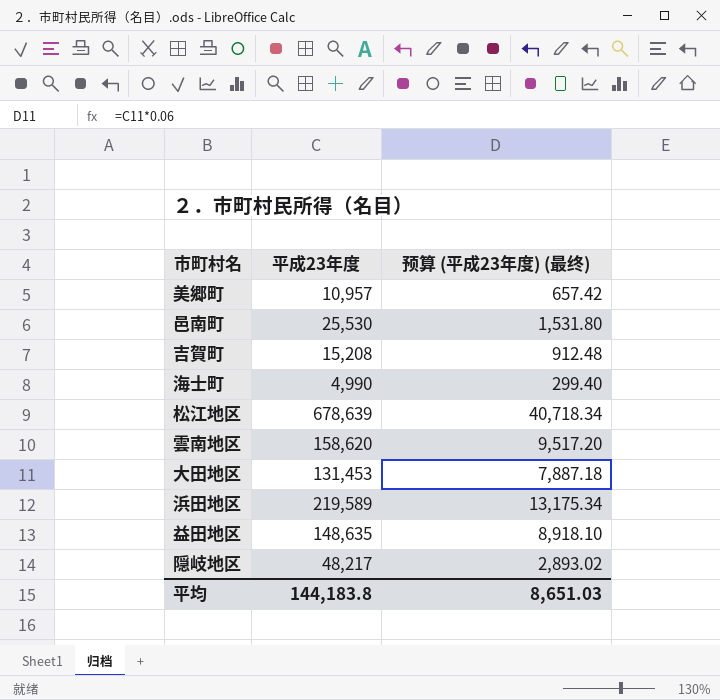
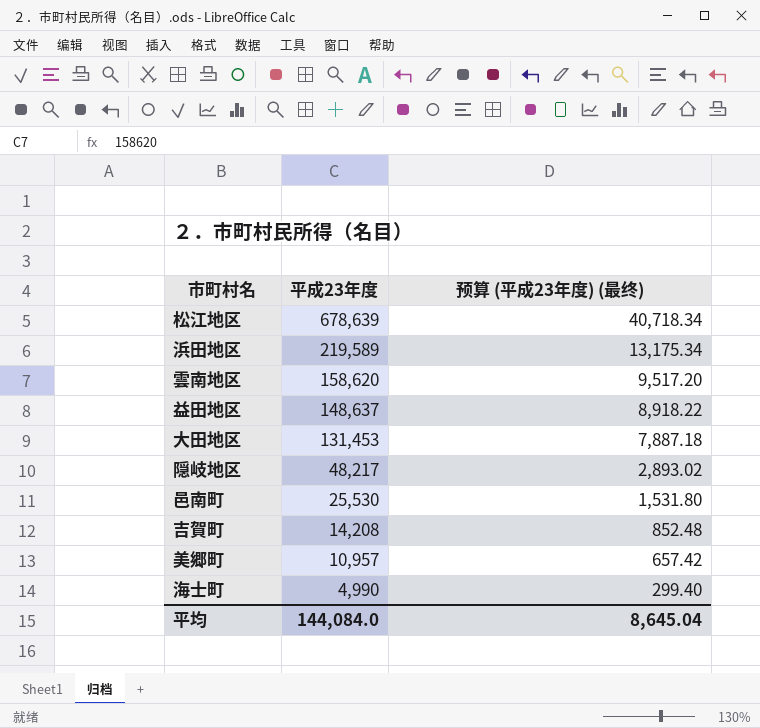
row order: none -> 平成23年度 descending
益田地区 | 平成23年度: 148,635 -> 148,637
益田地区 | 预算 (平成23年度) (最终): 8,918.10 -> 8,918.22
吉賀町 | 平成23年度: 15,208 -> 14,208
吉賀町 | 预算 (平成23年度) (最终): 912.48 -> 852.48
平均 | 平成23年度: 144,183.8 -> 144,084.0
平均 | 预算 (平成23年度) (最终): 8,651.03 -> 8,645.04

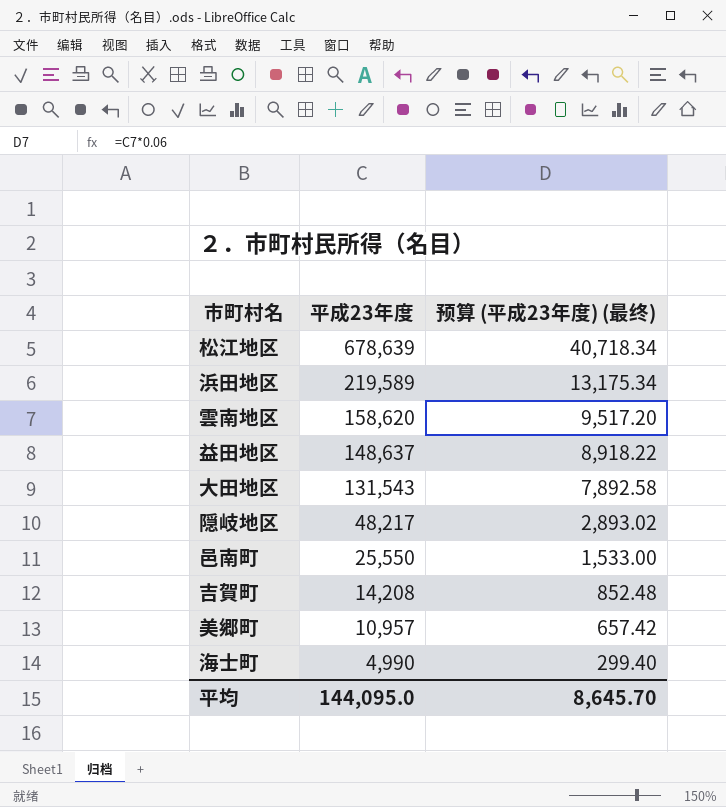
大田地区 | 平成23年度: 131,453 -> 131,543
大田地区 | 预算 (平成23年度) (最终): 7,887.18 -> 7,892.58
邑南町 | 平成23年度: 25,530 -> 25,550
邑南町 | 预算 (平成23年度) (最终): 1,531.80 -> 1,533.00
平均 | 平成23年度: 144,084.0 -> 144,095.0
平均 | 预算 (平成23年度) (最终): 8,645.04 -> 8,645.70

